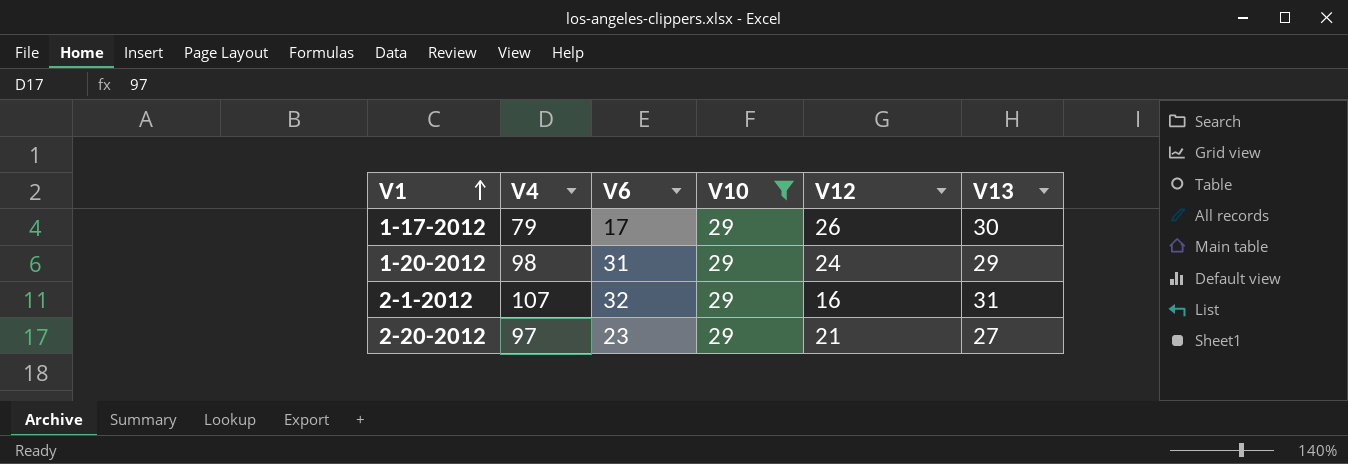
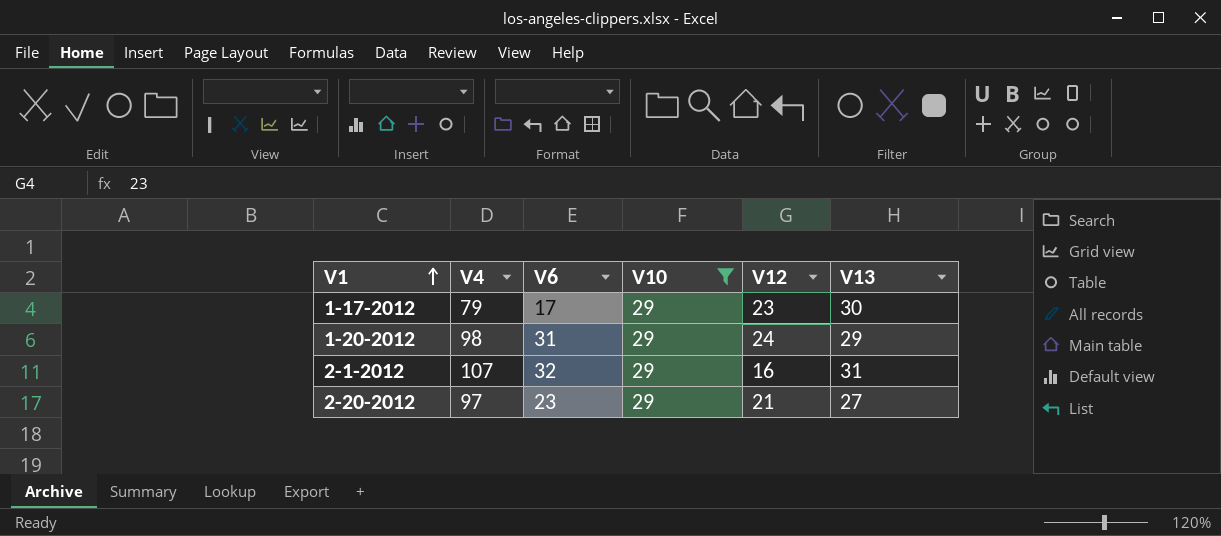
1-17-2012 | V12: 26 -> 23

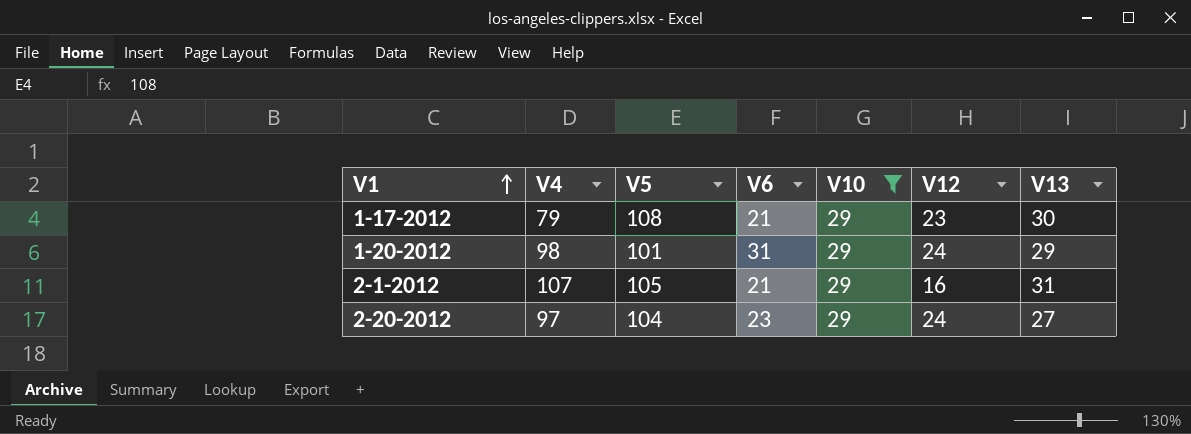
column V5 | position: none -> 3
1-17-2012 | V6: 17 -> 21
2-1-2012 | V6: 32 -> 21
2-20-2012 | V12: 21 -> 24

